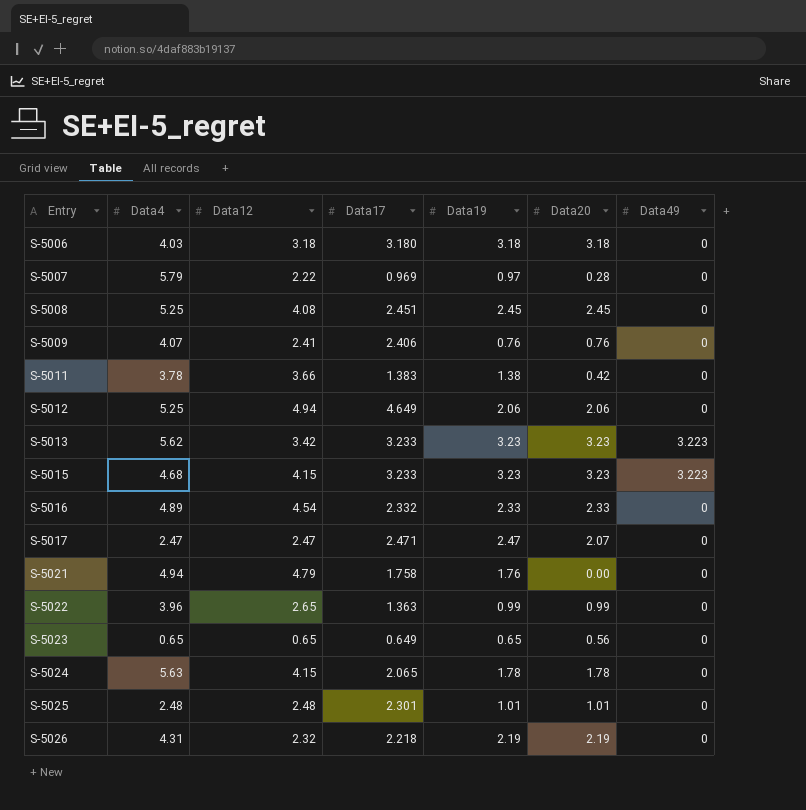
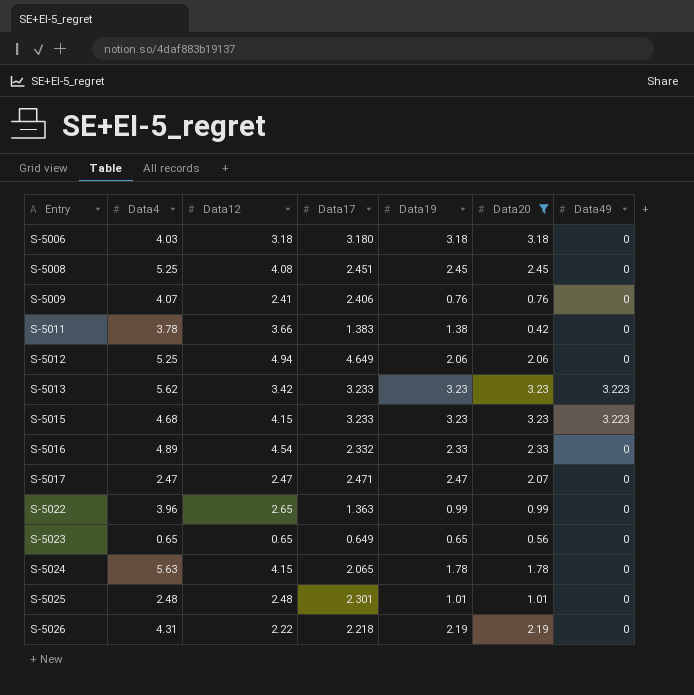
filter: none -> Data20 >= 0.42
S-5026 | Data12: 2.32 -> 2.22

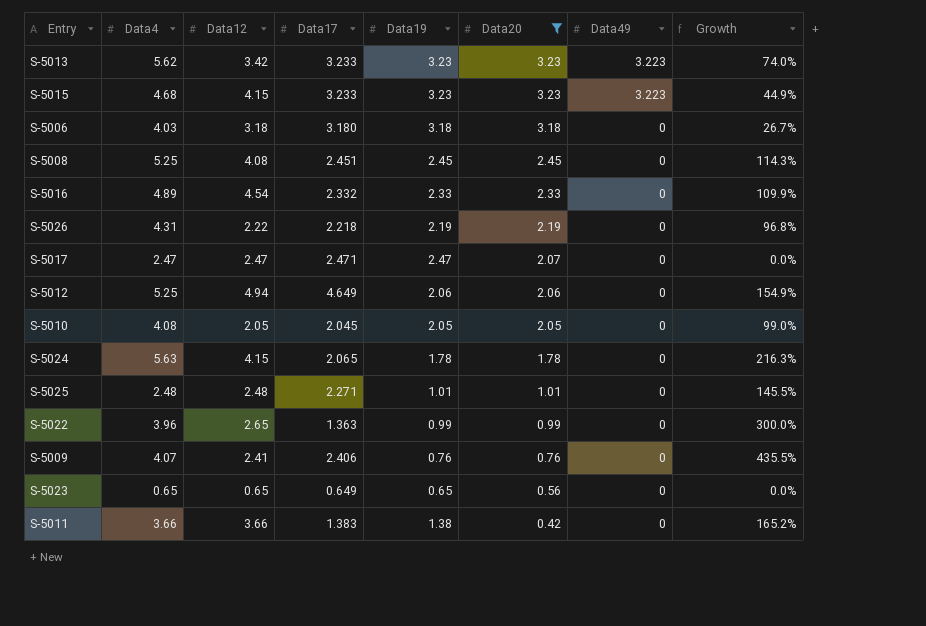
row order: Entry ascending -> Data20 descending
column Growth | formula: none -> ([Data4] - [Data19]) / [Data19]
row S-5010: none -> 4.08 | 2.05 | 2.045 | 2.05 | 2.05 | 0 | 99.0%
S-5025 | Data17: 2.301 -> 2.271
S-5011 | Data4: 3.78 -> 3.66

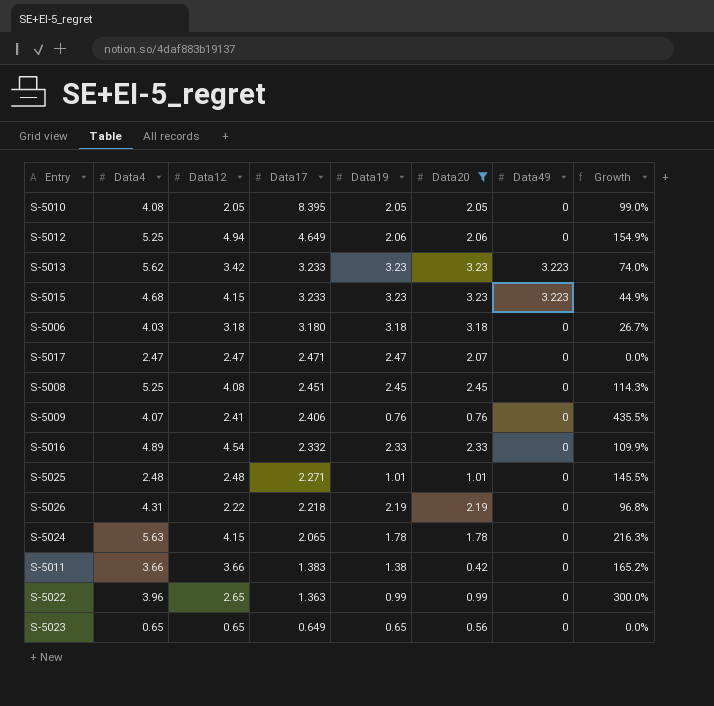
row order: Data20 descending -> Data17 descending
S-5010 | Data17: 2.045 -> 8.395

